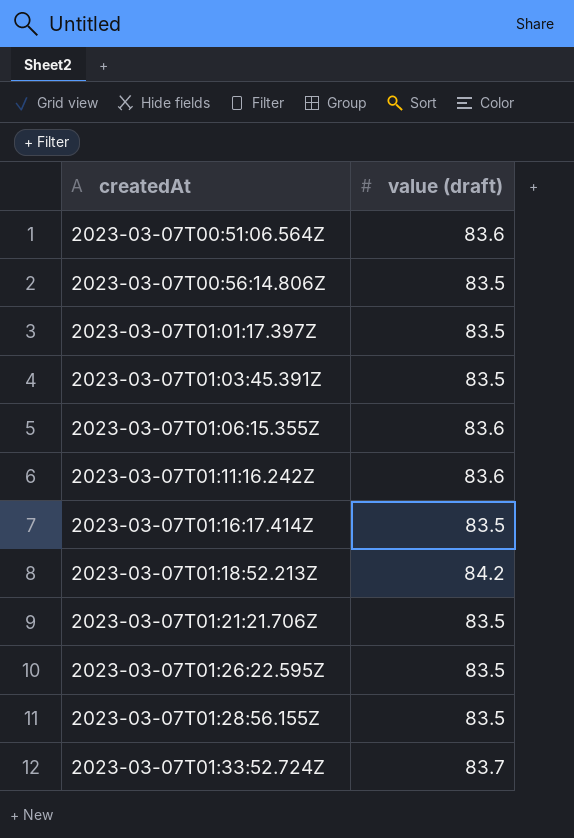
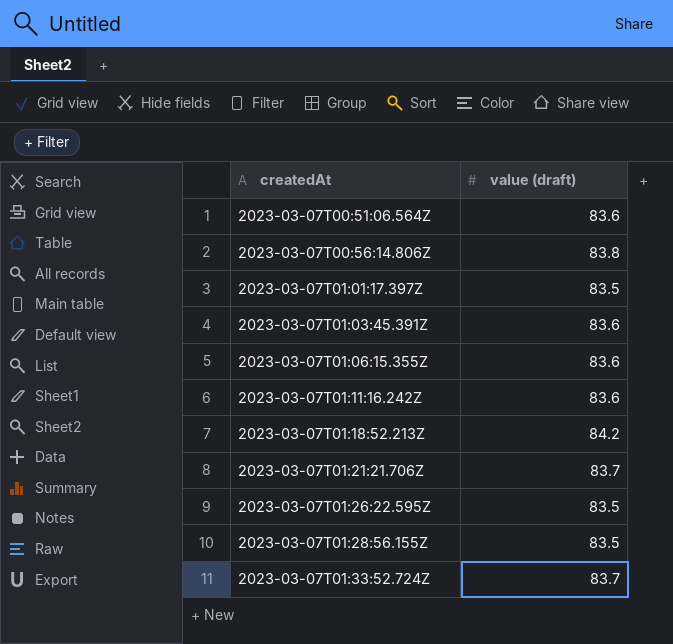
row 2023-03-07T01:16:17.414Z: 83.5 -> none
2023-03-07T00:56:14.806Z | value (draft): 83.5 -> 83.8
2023-03-07T01:03:45.391Z | value (draft): 83.5 -> 83.6
2023-03-07T01:21:21.706Z | value (draft): 83.5 -> 83.7

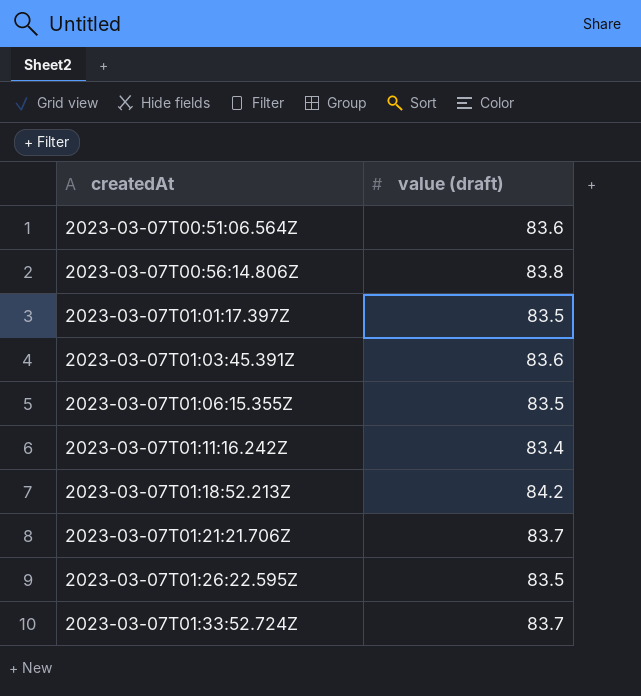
row 2023-03-07T01:28:56.155Z: 83.5 -> none
2023-03-07T01:06:15.355Z | value (draft): 83.6 -> 83.5
2023-03-07T01:11:16.242Z | value (draft): 83.6 -> 83.4

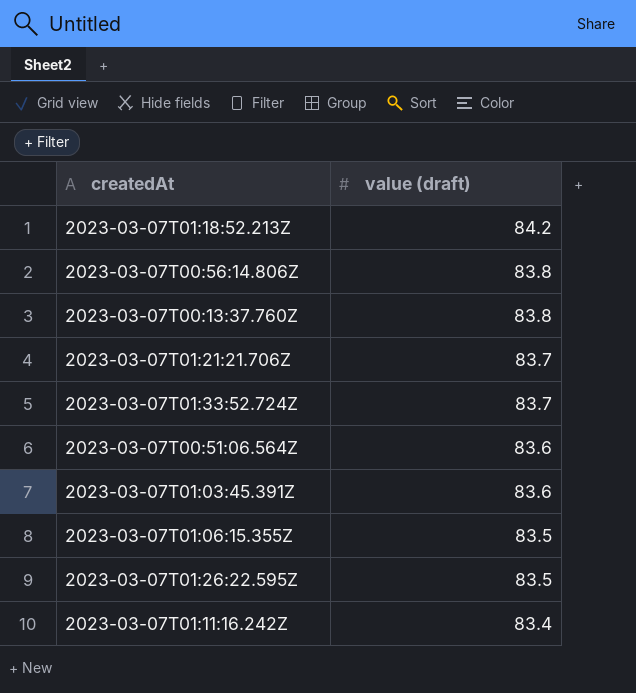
row order: createdAt ascending -> value (draft) descending
row 2023-03-07T01:01:17.397Z: 83.5 -> none
row 2023-03-07T00:13:37.760Z: none -> 83.8

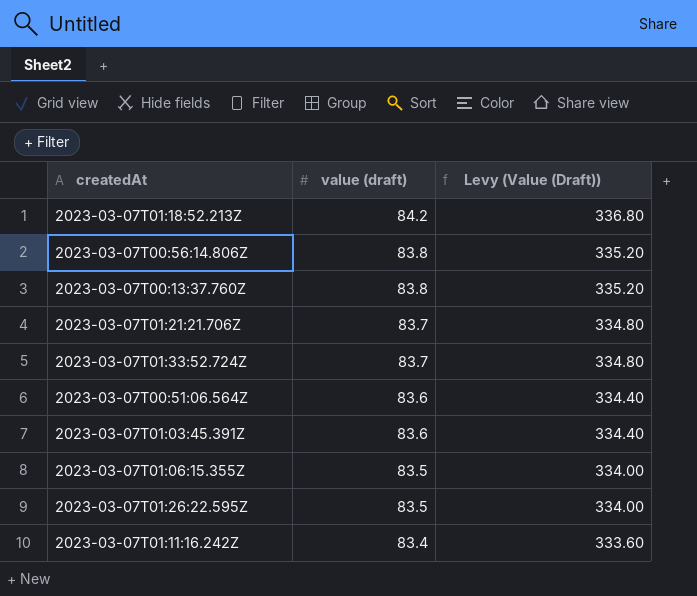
column Levy (Value (Draft)) | formula: none -> [value (draft)] * 4

